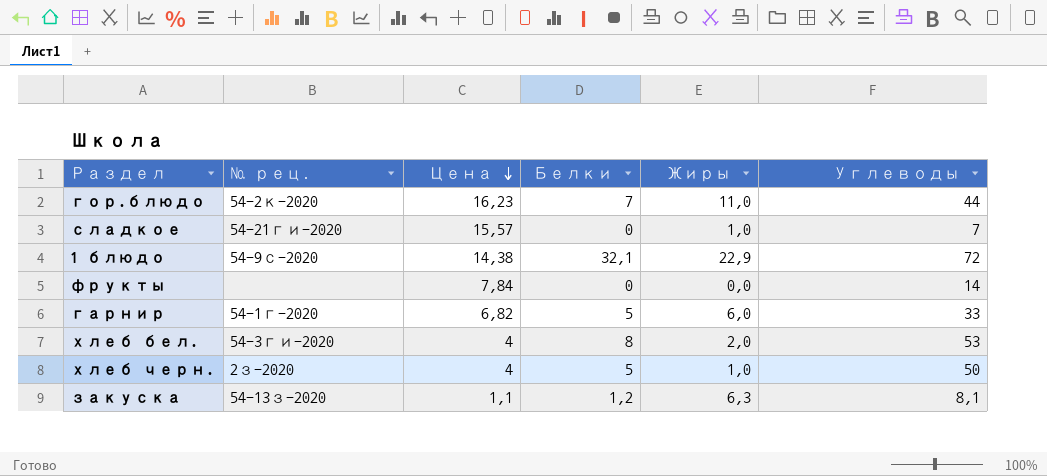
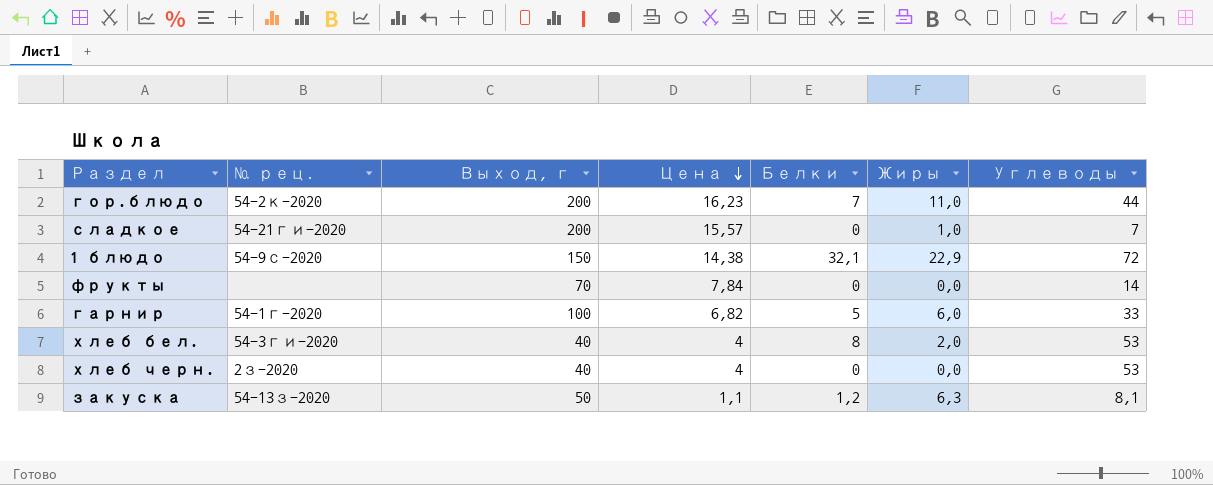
column Выход, г | position: none -> 3
хлеб черн. | Белки: 5 -> 0
хлеб черн. | Жиры: 1,0 -> 0,0
хлеб черн. | Углеводы: 50 -> 53

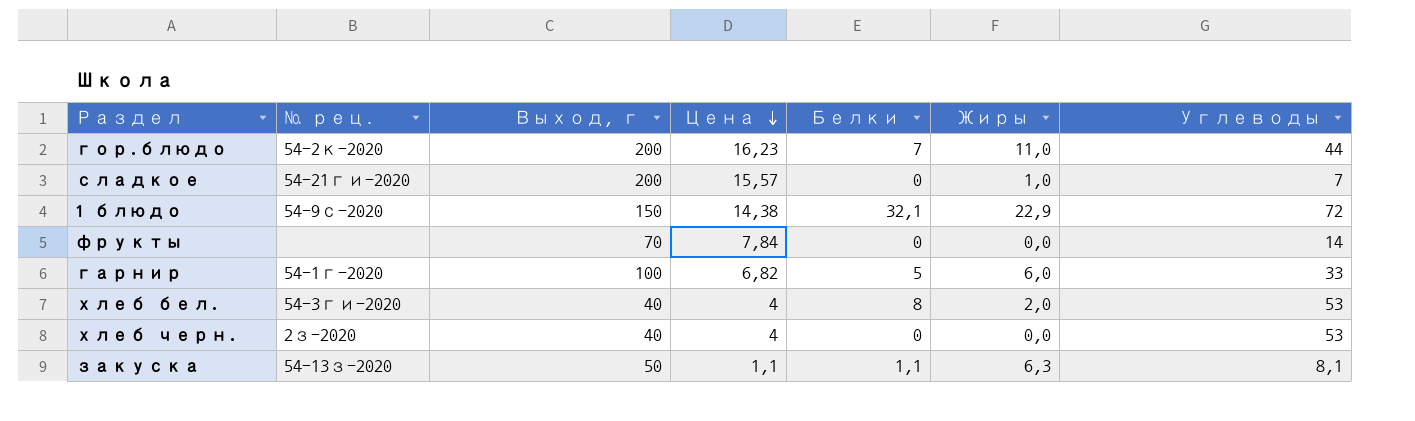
закуска | Белки: 1,2 -> 1,1

